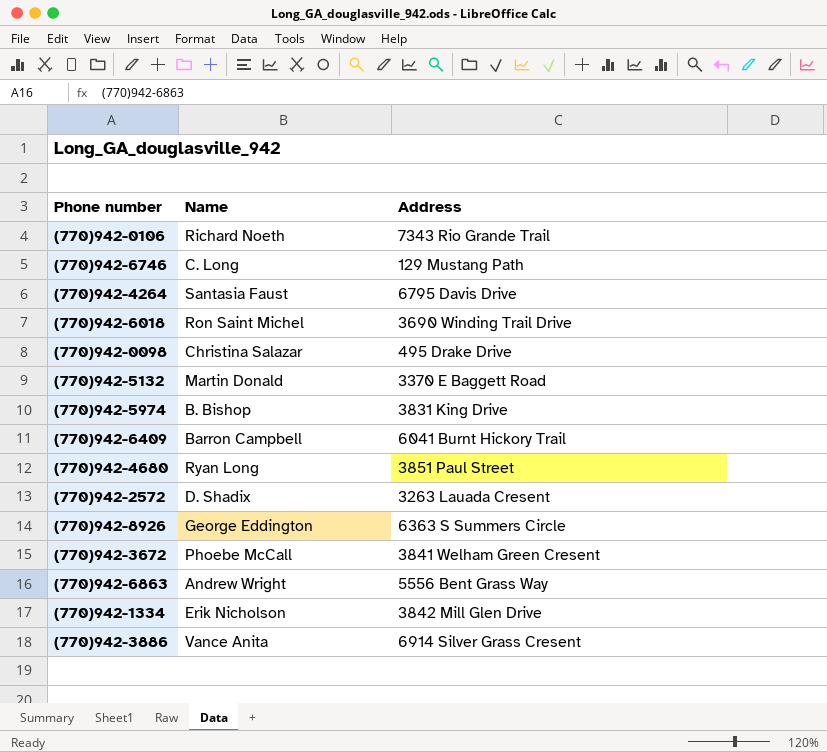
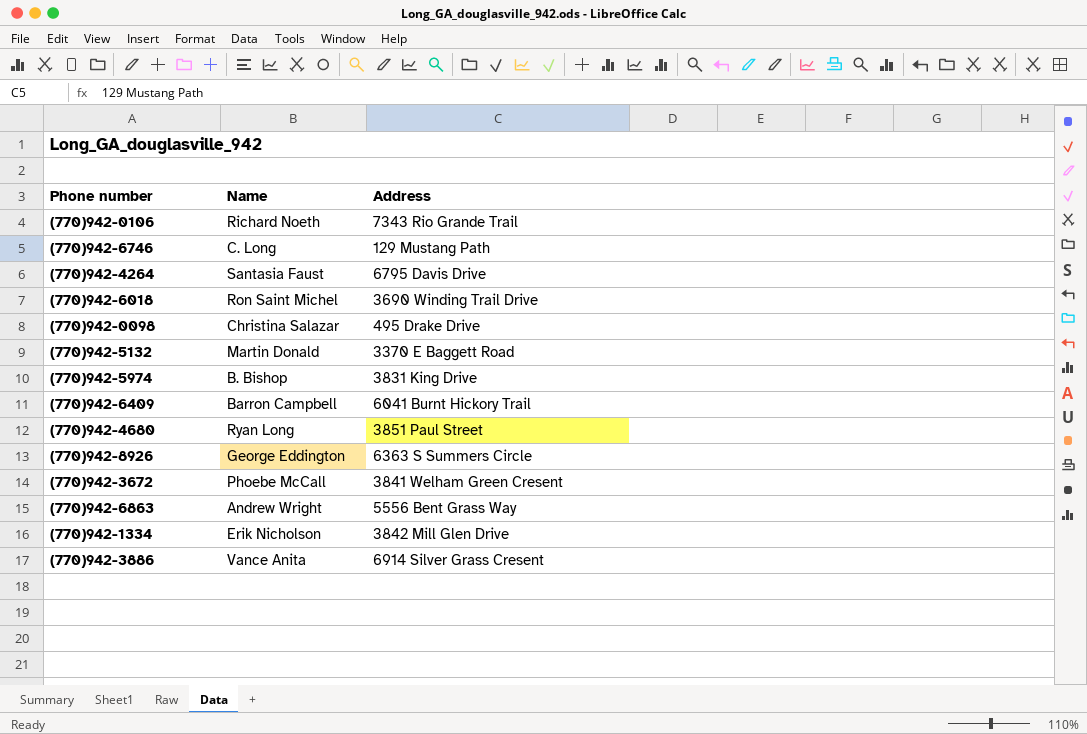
row (770)942-2572: D. Shadix | 3263 Lauada Cresent -> none

